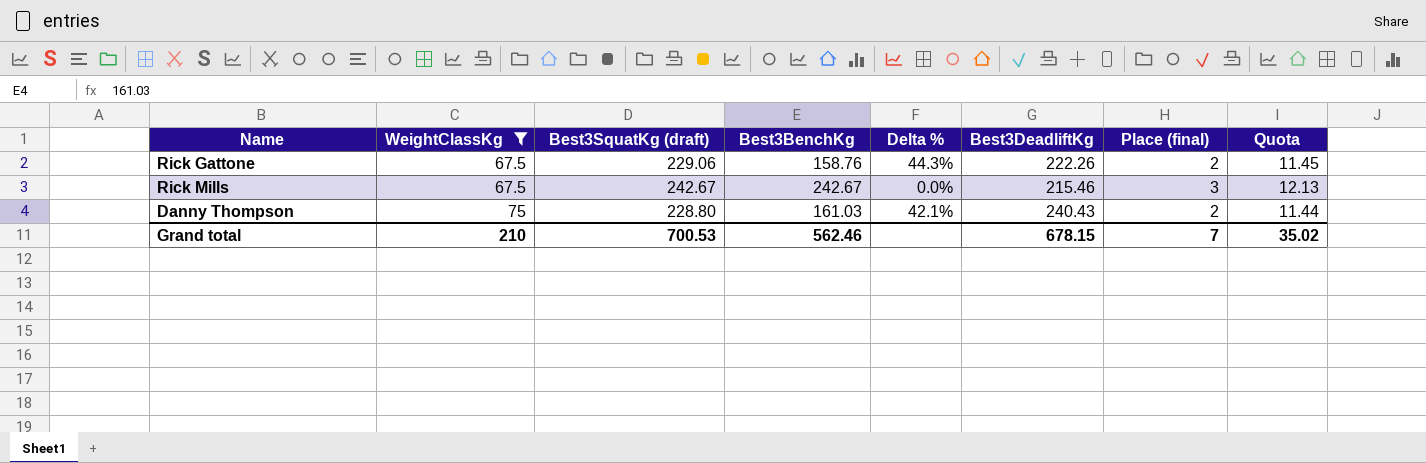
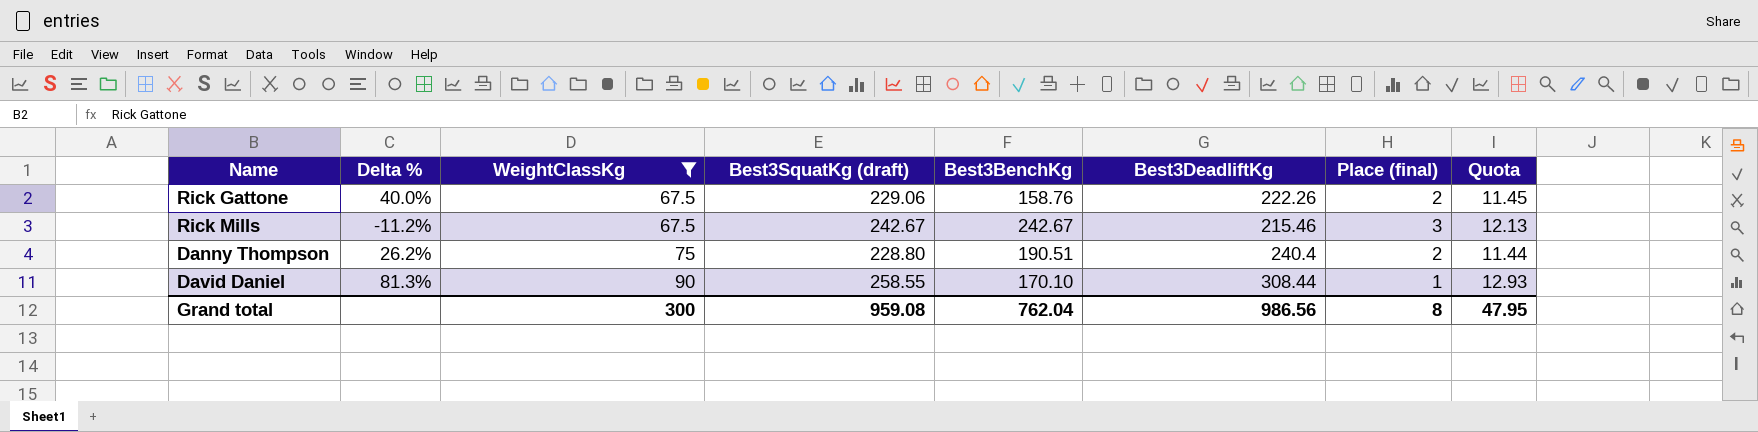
column Delta % | formula: ([Best3SquatKg (draft)] - [Best3BenchKg]) / [Best3BenchKg] -> ([Best3DeadliftKg] - [Best3BenchKg]) / [Best3BenchKg]
column Delta % | position: 5 -> 2
Danny Thompson | Best3BenchKg: 161.03 -> 190.51
Danny Thompson | Best3DeadliftKg: 240.43 -> 240.4
row David Daniel: none -> 81.3% | 90 | 258.55 | 170.10 | 308.44 | 1 | 12.93
Grand total | WeightClassKg: 210 -> 300
Grand total | Best3SquatKg (draft): 700.53 -> 959.08
Grand total | Best3BenchKg: 562.46 -> 762.04
Grand total | Best3DeadliftKg: 678.15 -> 986.56
Grand total | Place (final): 7 -> 8
Grand total | Quota: 35.02 -> 47.95

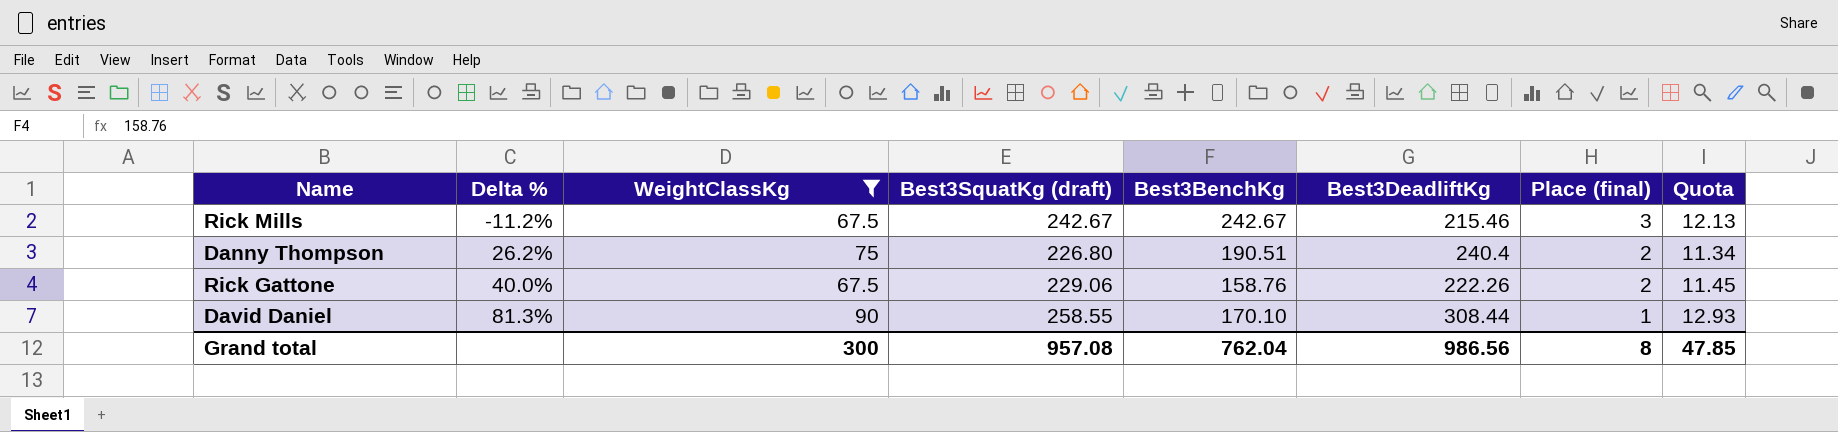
row order: WeightClassKg ascending -> Delta % ascending
Danny Thompson | Best3SquatKg (draft): 228.80 -> 226.80
Danny Thompson | Quota: 11.44 -> 11.34
Grand total | Best3SquatKg (draft): 959.08 -> 957.08
Grand total | Quota: 47.95 -> 47.85

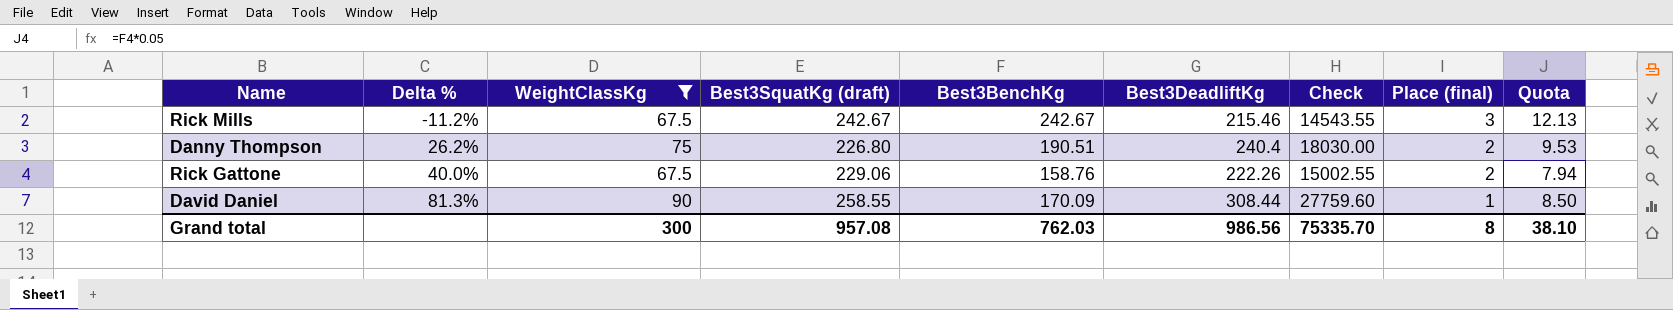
column Check | formula: none -> [WeightClassKg] * [Best3DeadliftKg]
column Quota | formula: [Best3SquatKg (draft)] * 0.05 -> [Best3BenchKg] * 0.05
David Daniel | Best3BenchKg: 170.10 -> 170.09
Grand total | Best3BenchKg: 762.04 -> 762.03
Grand total | Quota: 47.85 -> 38.10

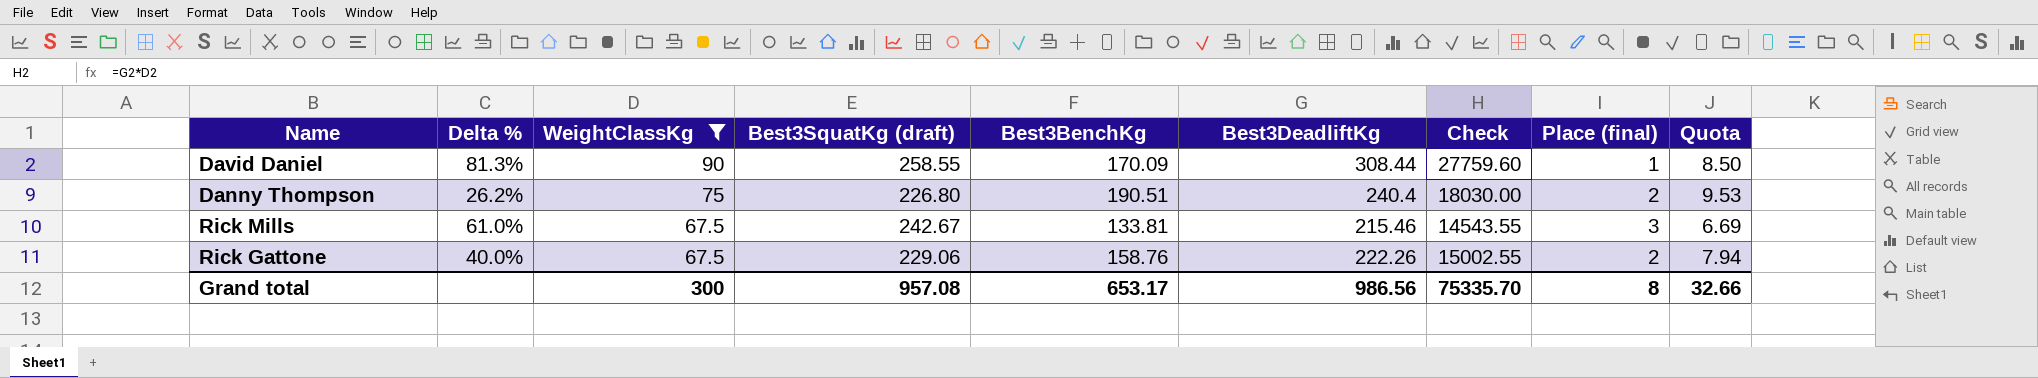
row order: Delta % ascending -> WeightClassKg descending
Rick Mills | Delta %: -11.2% -> 61.0%
Rick Mills | Best3BenchKg: 242.67 -> 133.81
Rick Mills | Quota: 12.13 -> 6.69
Grand total | Best3BenchKg: 762.03 -> 653.17
Grand total | Quota: 38.10 -> 32.66

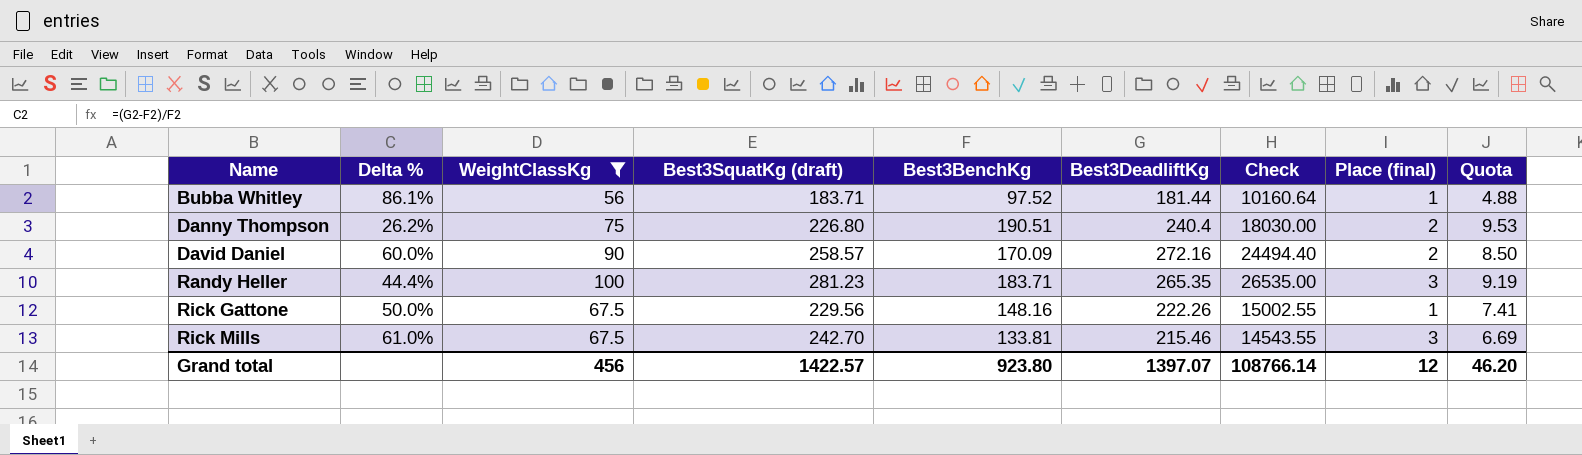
row order: WeightClassKg descending -> Name ascending
row Bubba Whitley: none -> 86.1% | 56 | 183.71 | 97.52 | 181.44 | 10160.64 | 1 | 4.88
David Daniel | Delta %: 81.3% -> 60.0%
David Daniel | Best3SquatKg (draft): 258.55 -> 258.57
David Daniel | Best3DeadliftKg: 308.44 -> 272.16
David Daniel | Check: 27759.60 -> 24494.40
David Daniel | Place (final): 1 -> 2
row Randy Heller: none -> 44.4% | 100 | 281.23 | 183.71 | 265.35 | 26535.00 | 3 | 9.19
Rick Gattone | Delta %: 40.0% -> 50.0%
Rick Gattone | Best3SquatKg (draft): 229.06 -> 229.56
Rick Gattone | Best3BenchKg: 158.76 -> 148.16
Rick Gattone | Place (final): 2 -> 1
Rick Gattone | Quota: 7.94 -> 7.41
Rick Mills | Best3SquatKg (draft): 242.67 -> 242.70
Grand total | WeightClassKg: 300 -> 456
Grand total | Best3SquatKg (draft): 957.08 -> 1422.57
Grand total | Best3BenchKg: 653.17 -> 923.80
Grand total | Best3DeadliftKg: 986.56 -> 1397.07
Grand total | Check: 75335.70 -> 108766.14
Grand total | Place (final): 8 -> 12
Grand total | Quota: 32.66 -> 46.20

